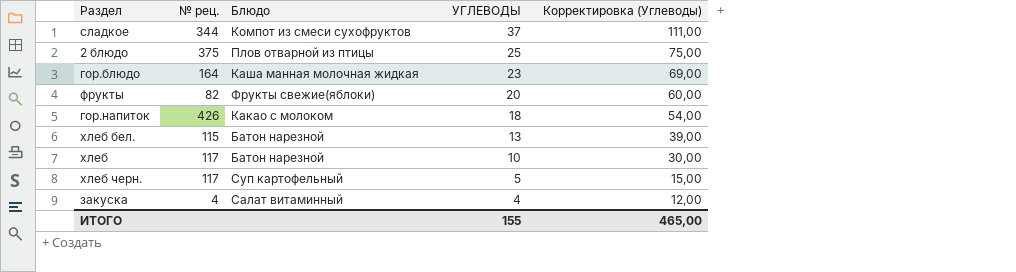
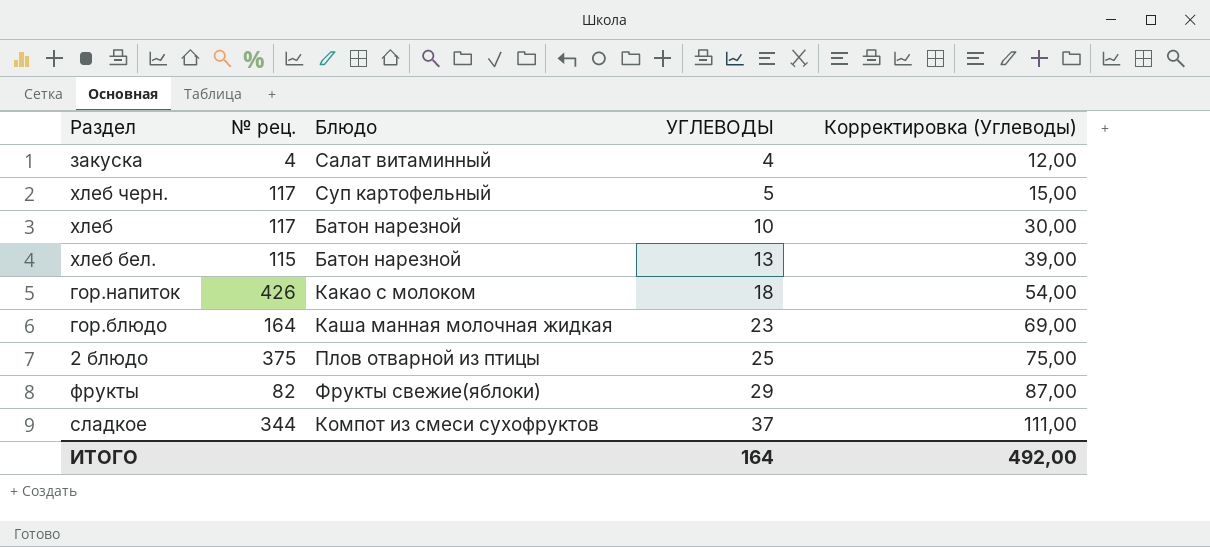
row order: УГЛЕВОДЫ descending -> УГЛЕВОДЫ ascending
фрукты | УГЛЕВОДЫ: 20 -> 29
фрукты | Корректировка (Углеводы): 60,00 -> 87,00
ИТОГО | УГЛЕВОДЫ: 155 -> 164
ИТОГО | Корректировка (Углеводы): 465,00 -> 492,00

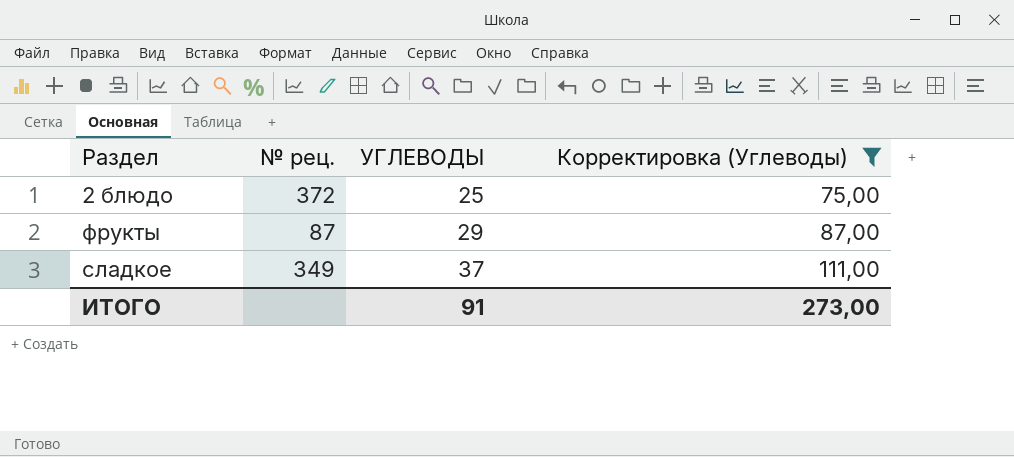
filter: none -> Корректировка (Углеводы) >= 75,00
column Блюдо | position: 3 -> none
2 блюдо | № рец.: 375 -> 372
фрукты | № рец.: 82 -> 87
сладкое | № рец.: 344 -> 349
ИТОГО | УГЛЕВОДЫ: 164 -> 91
ИТОГО | Корректировка (Углеводы): 492,00 -> 273,00

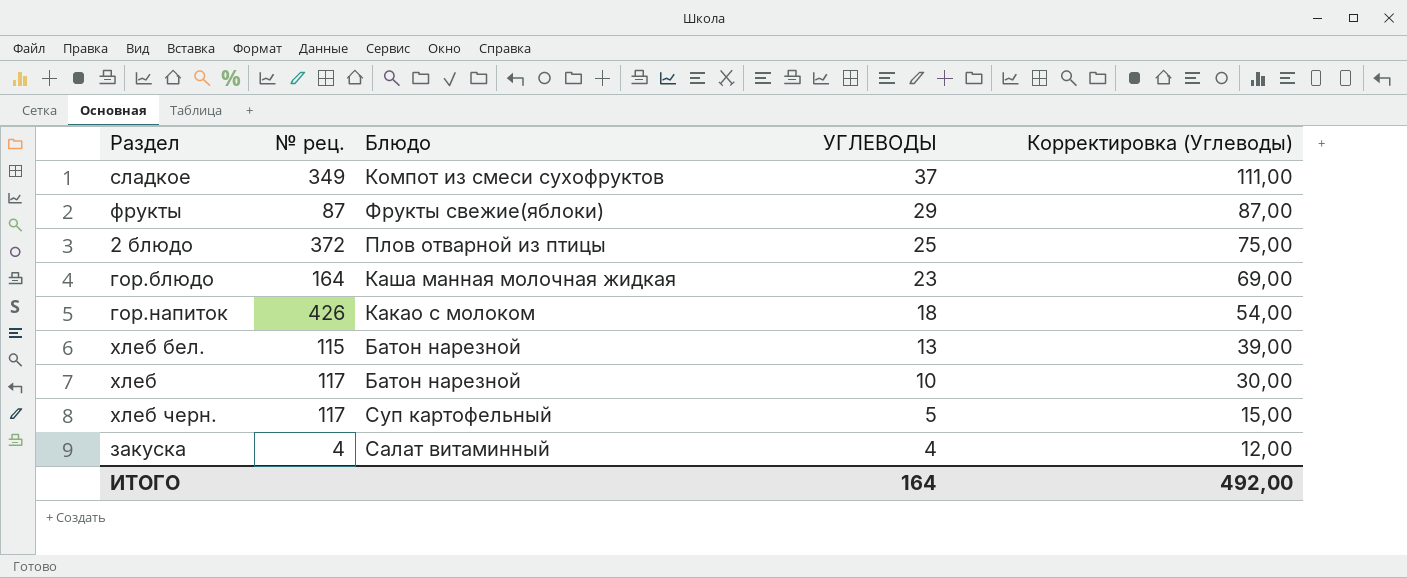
filter: Корректировка (Углеводы) >= 75,00 -> none
row order: УГЛЕВОДЫ ascending -> УГЛЕВОДЫ descending
column Блюдо | position: none -> 3
ИТОГО | УГЛЕВОДЫ: 91 -> 164
ИТОГО | Корректировка (Углеводы): 273,00 -> 492,00

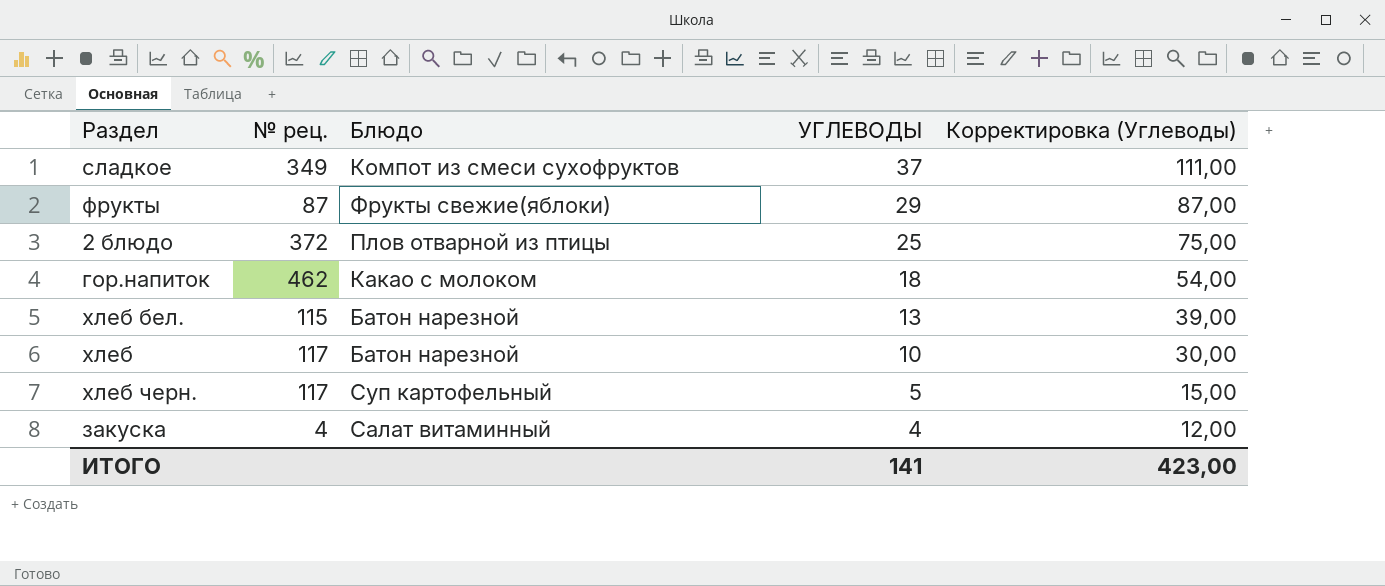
row гор.блюдо: 164 | Каша манная молочная жидкая | 23 | 69,00 -> none
гор.напиток | № рец.: 426 -> 462
ИТОГО | УГЛЕВОДЫ: 164 -> 141
ИТОГО | Корректировка (Углеводы): 492,00 -> 423,00

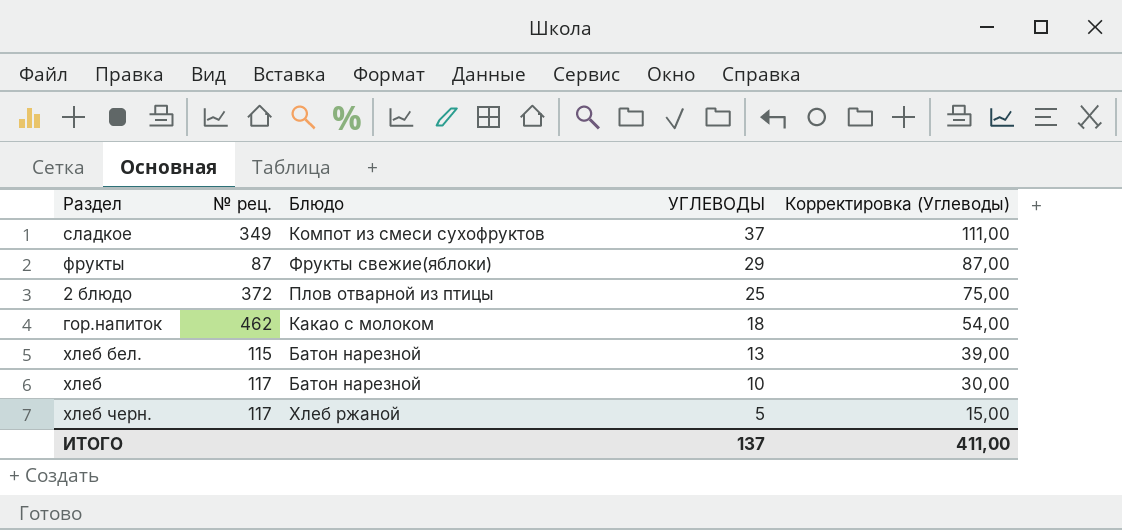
row закуска: 4 | Салат витаминный | 4 | 12,00 -> none
хлеб черн. | Блюдо: Суп картофельный -> Хлеб ржаной
ИТОГО | УГЛЕВОДЫ: 141 -> 137
ИТОГО | Корректировка (Углеводы): 423,00 -> 411,00

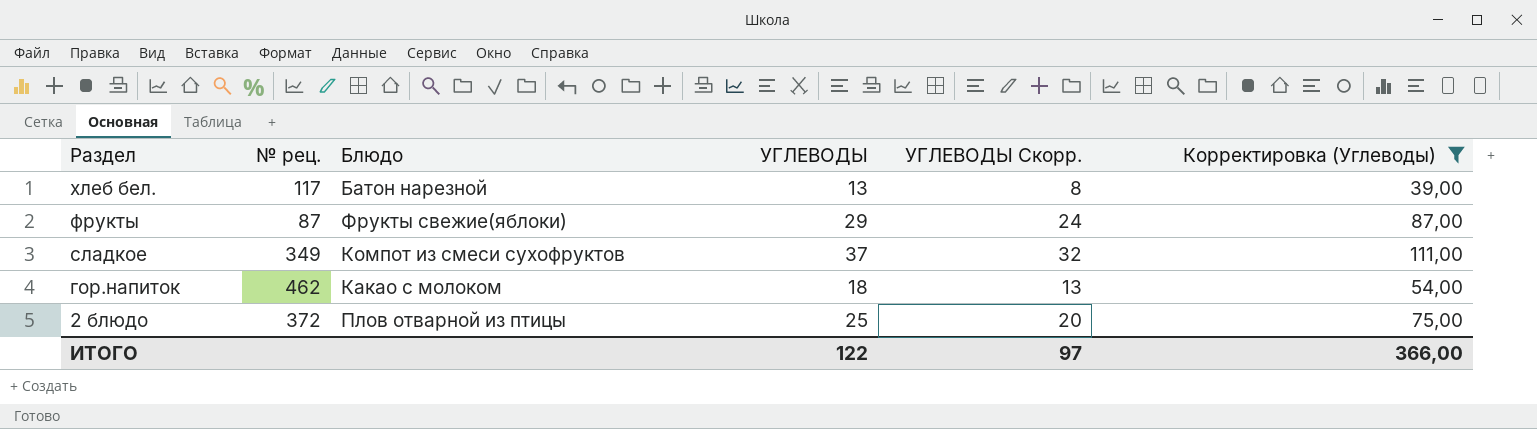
filter: none -> Корректировка (Углеводы) >= 39,00
row order: УГЛЕВОДЫ descending -> Раздел descending
column УГЛЕВОДЫ Скорр. | formula: none -> [УГЛЕВОДЫ] - 5
хлеб бел. | № рец.: 115 -> 117
ИТОГО | УГЛЕВОДЫ: 137 -> 122
ИТОГО | Корректировка (Углеводы): 411,00 -> 366,00

